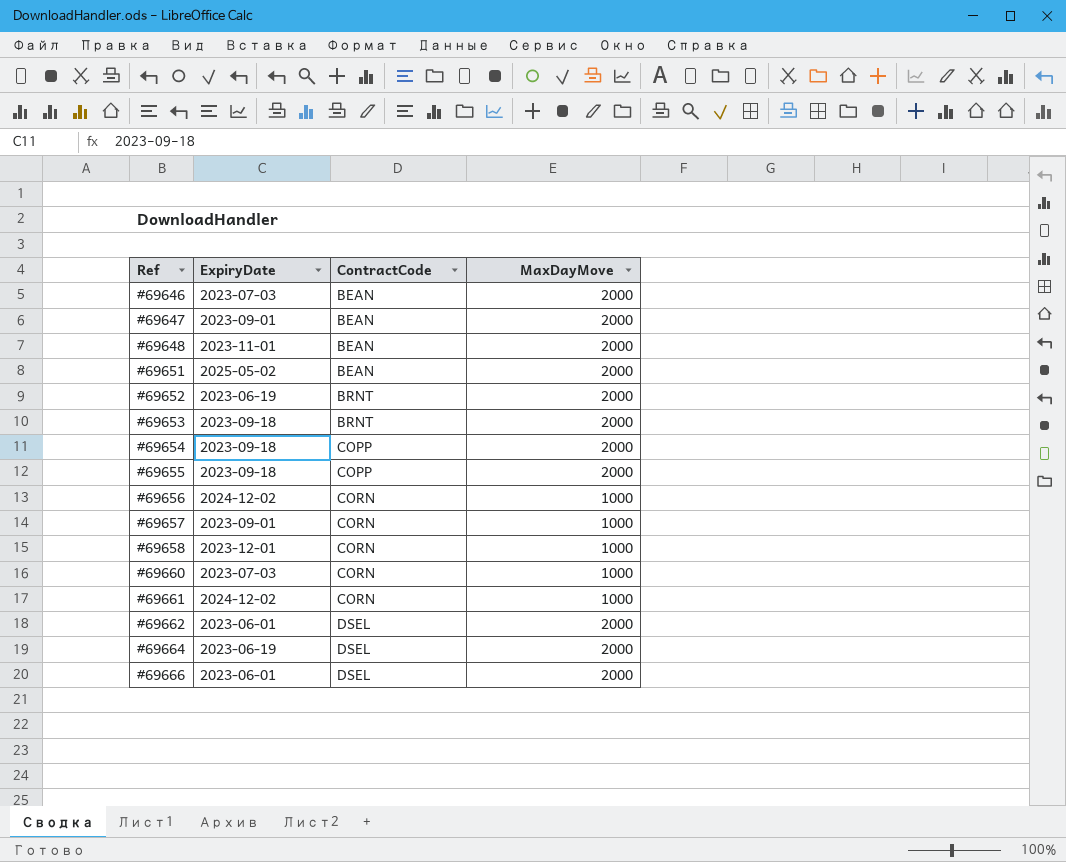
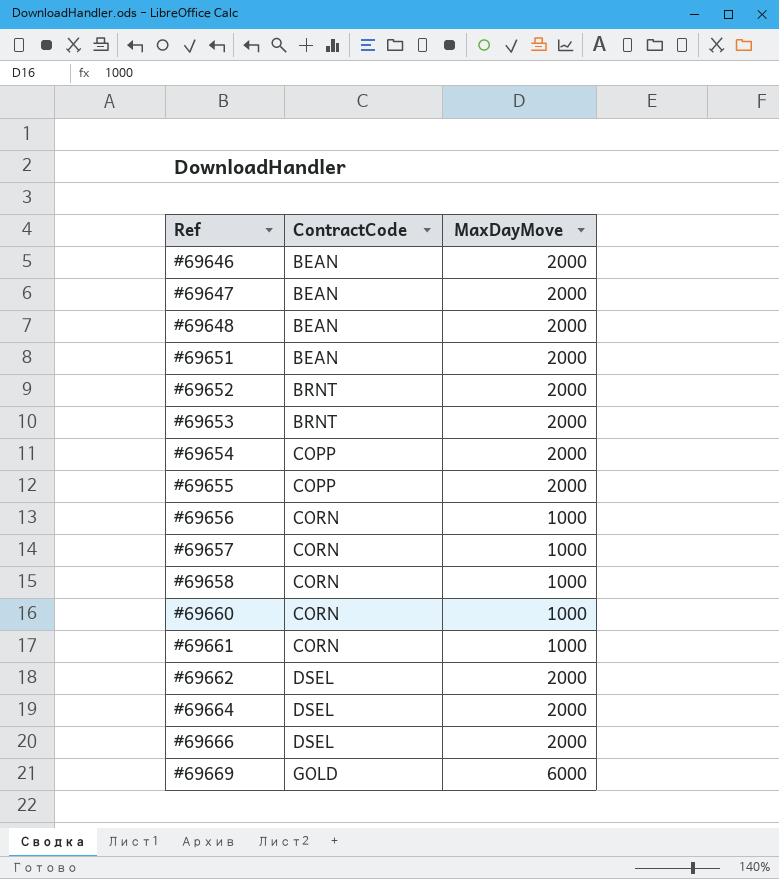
column ExpiryDate | position: 2 -> none
row #69669: none -> GOLD | 6000

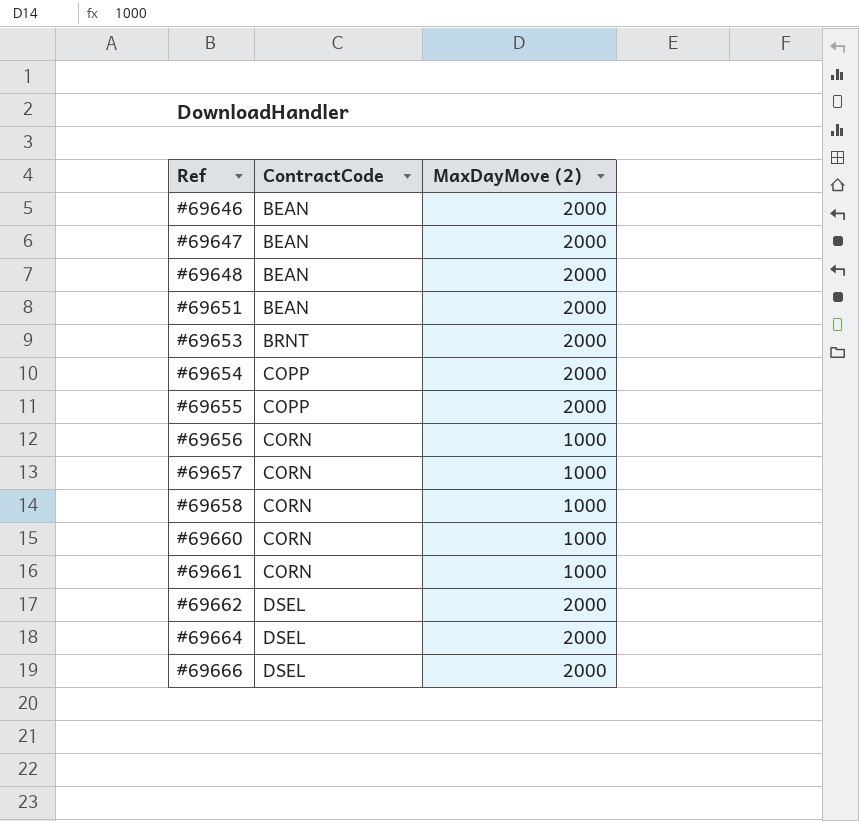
column name: MaxDayMove -> MaxDayMove (2)
row #69652: BRNT | 2000 -> none
row #69669: GOLD | 6000 -> none

